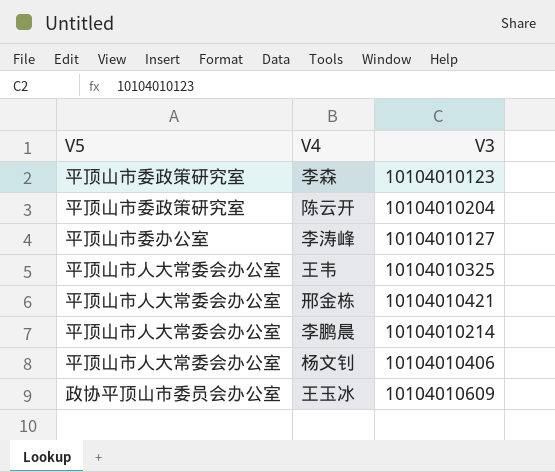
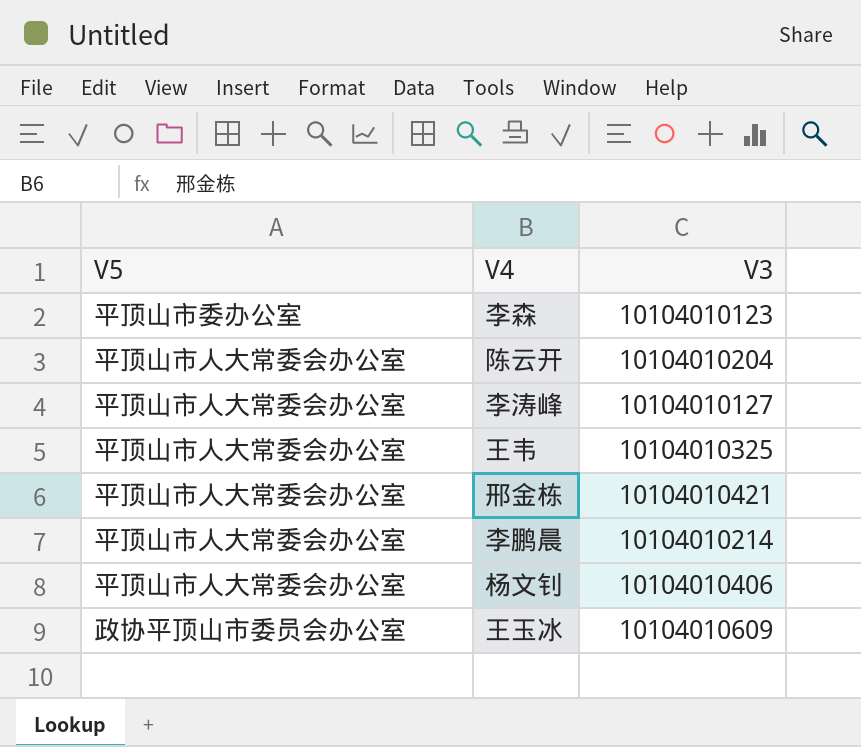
李森 | V5: 平顶山市委政策研究室 -> 平顶山市委办公室
陈云开 | V5: 平顶山市委政策研究室 -> 平顶山市人大常委会办公室
李涛峰 | V5: 平顶山市委办公室 -> 平顶山市人大常委会办公室

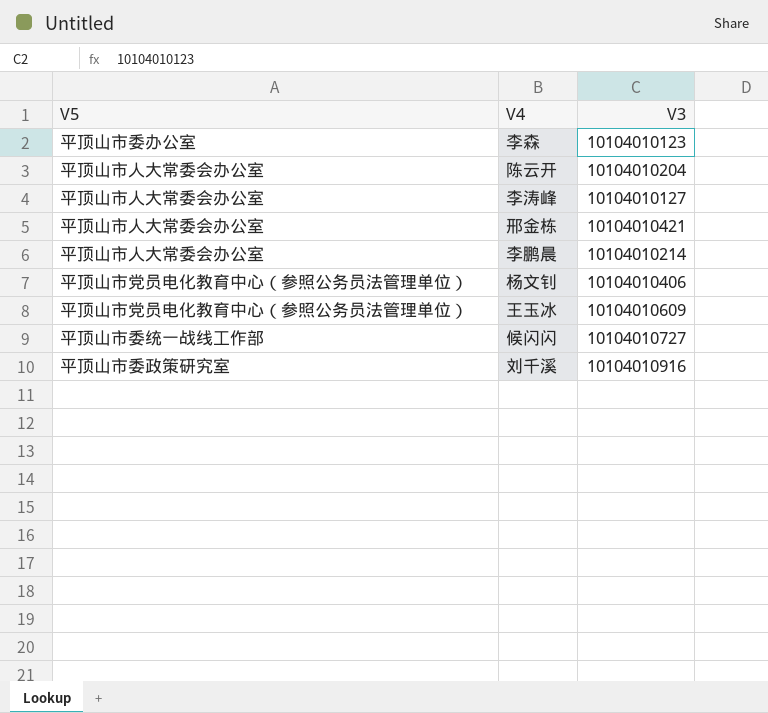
row 王韦: 平顶山市人大常委会办公室 | 10104010325 -> none
杨文钊 | V5: 平顶山市人大常委会办公室 -> 平顶山市党员电化教育中心（参照公务员法管理单位）
王玉冰 | V5: 政协平顶山市委员会办公室 -> 平顶山市党员电化教育中心（参照公务员法管理单位）
row 候闪闪: none -> 平顶山市委统一战线工作部 | 10104010727
row 刘千溪: none -> 平顶山市委政策研究室 | 10104010916

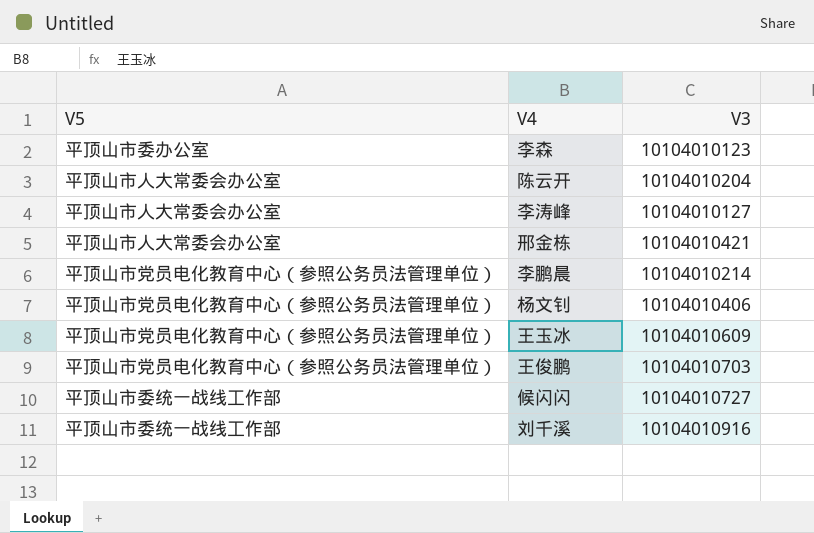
李鹏晨 | V5: 平顶山市人大常委会办公室 -> 平顶山市党员电化教育中心（参照公务员法管理单位）
row 王俊鹏: none -> 平顶山市党员电化教育中心（参照公务员法管理单位） | 10104010703
刘千溪 | V5: 平顶山市委政策研究室 -> 平顶山市委统一战线工作部

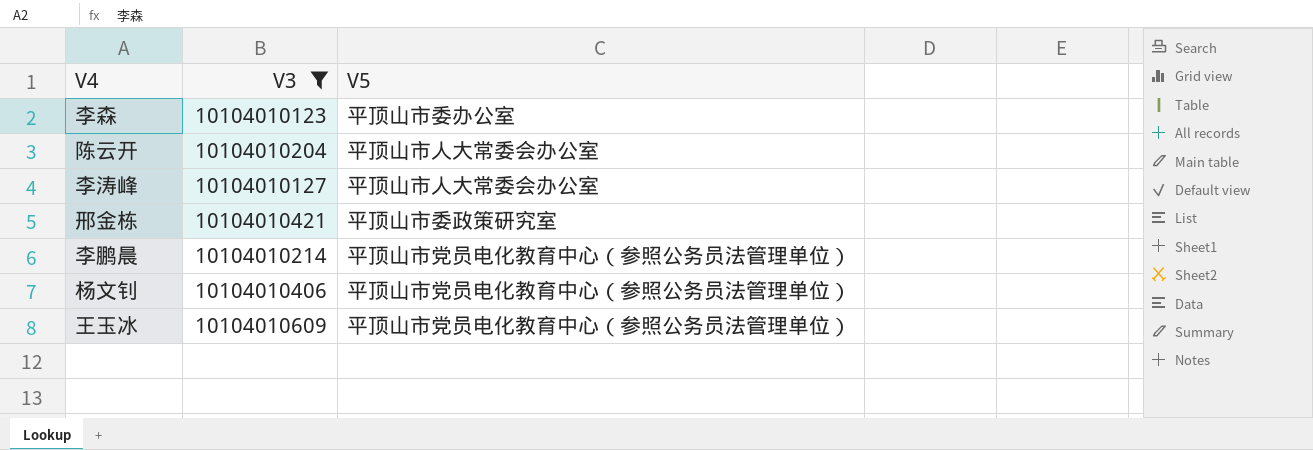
filter: none -> V3 <= 10104010609
column V5 | position: 1 -> 3
邢金栋 | V5: 平顶山市人大常委会办公室 -> 平顶山市委政策研究室

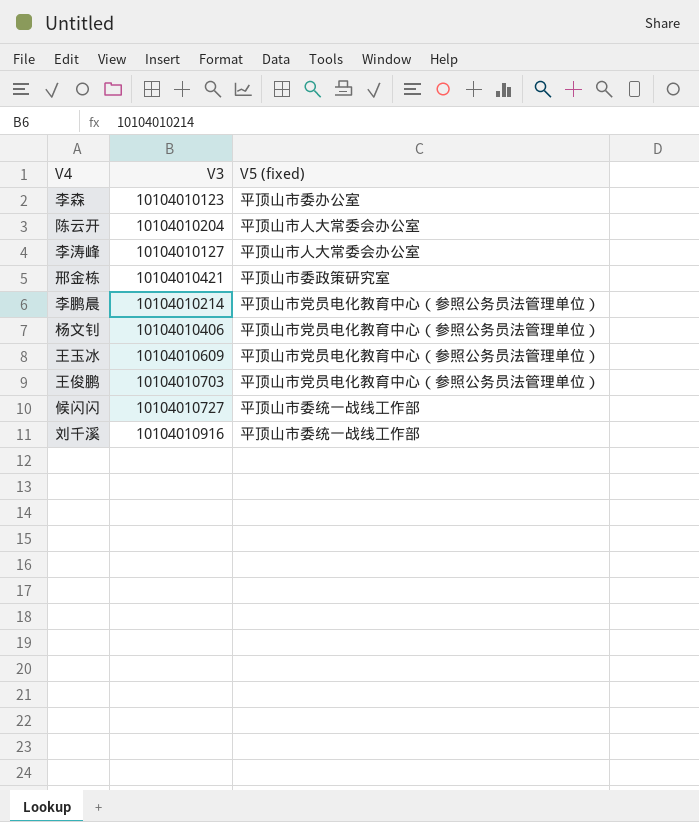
filter: V3 <= 10104010609 -> none
column name: V5 -> V5 (fixed)

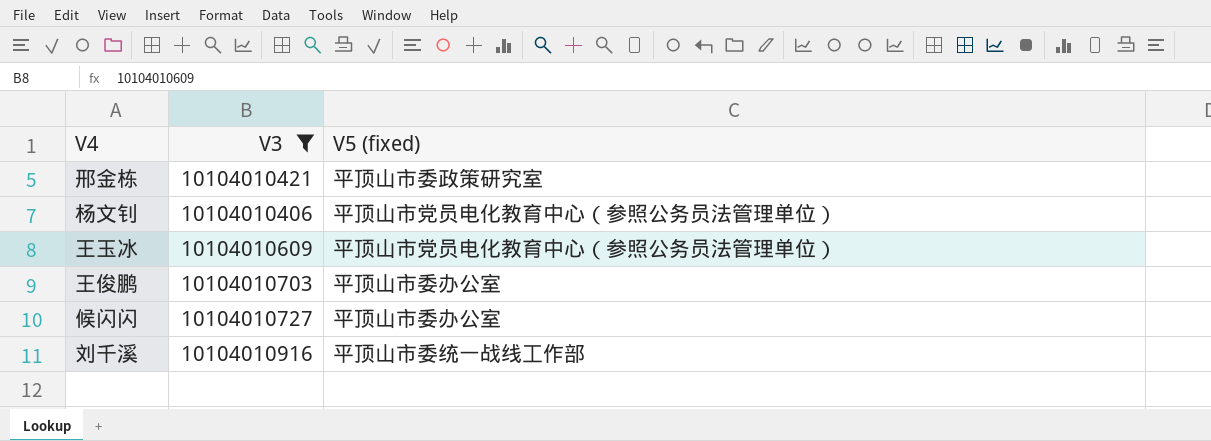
filter: none -> V3 >= 10104010406
王俊鹏 | V5 (fixed): 平顶山市党员电化教育中心（参照公务员法管理单位） -> 平顶山市委办公室
候闪闪 | V5 (fixed): 平顶山市委统一战线工作部 -> 平顶山市委办公室

